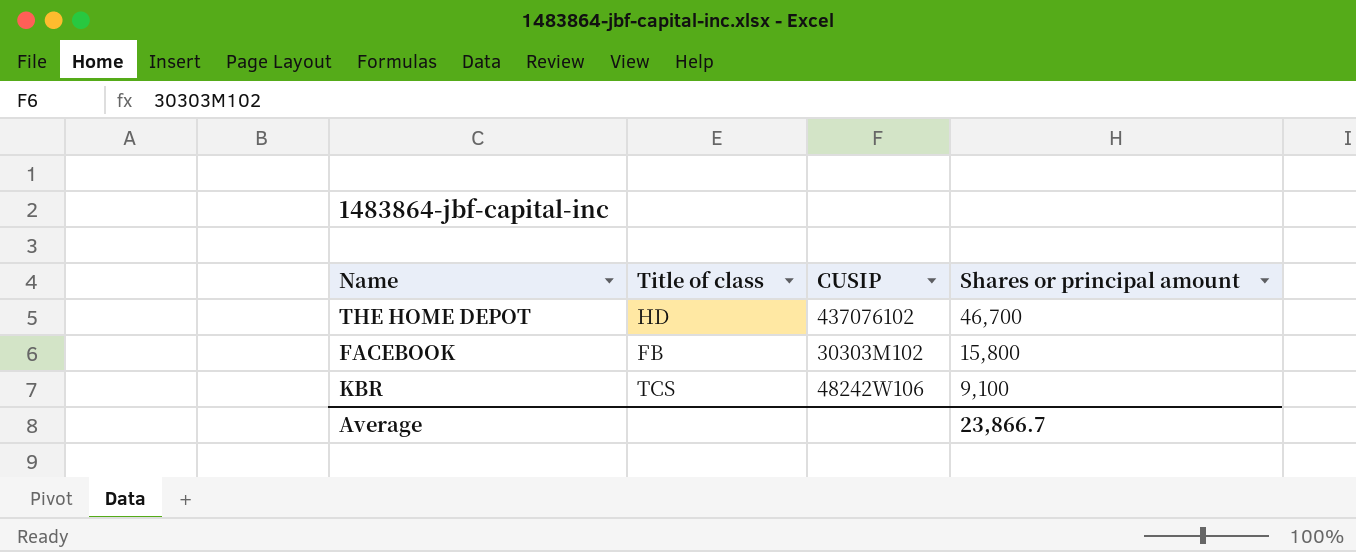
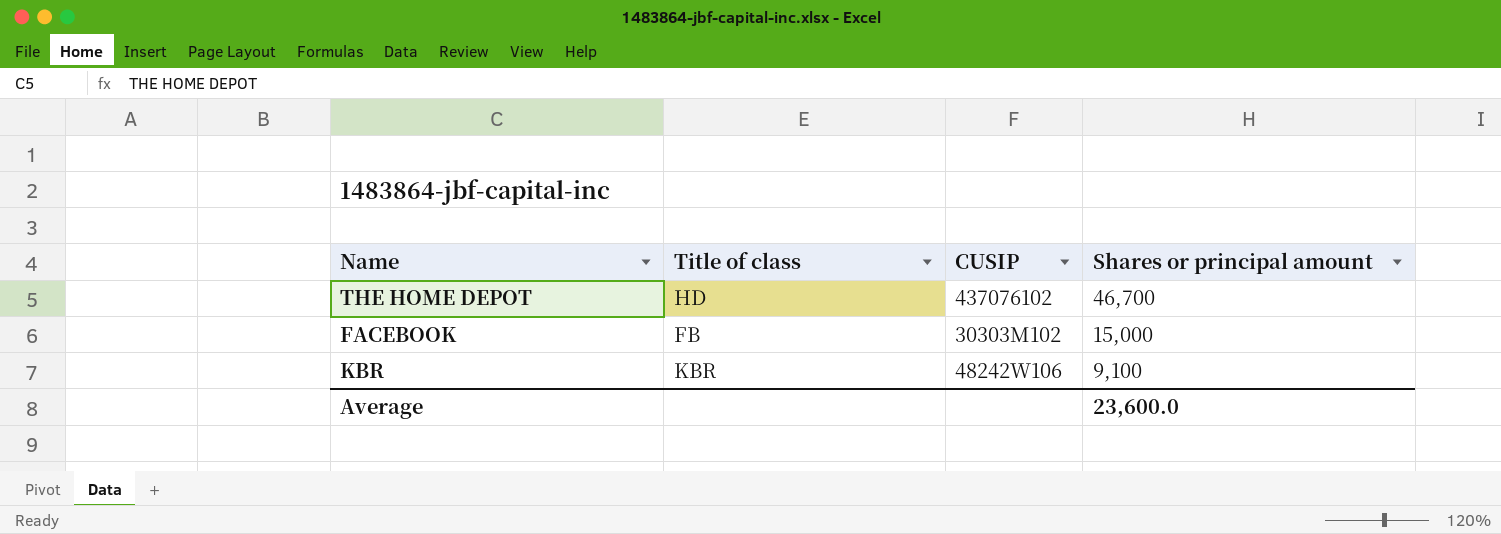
FACEBOOK | Shares or principal amount: 15,800 -> 15,000
KBR | Title of class: TCS -> KBR
Average | Shares or principal amount: 23,866.7 -> 23,600.0

